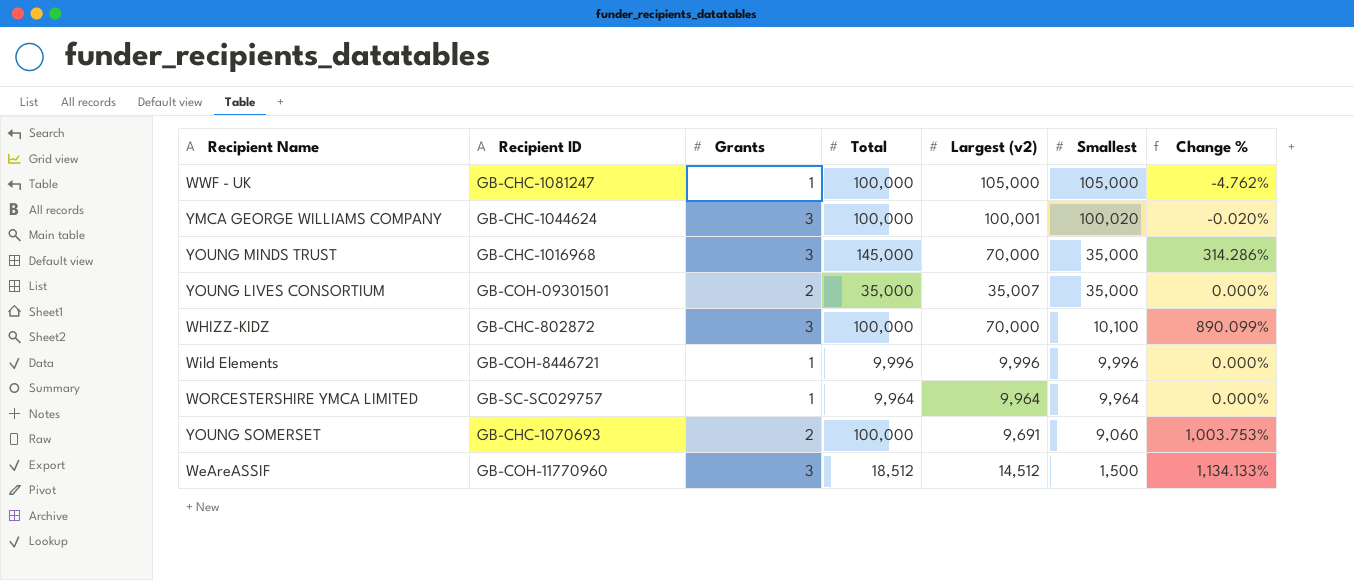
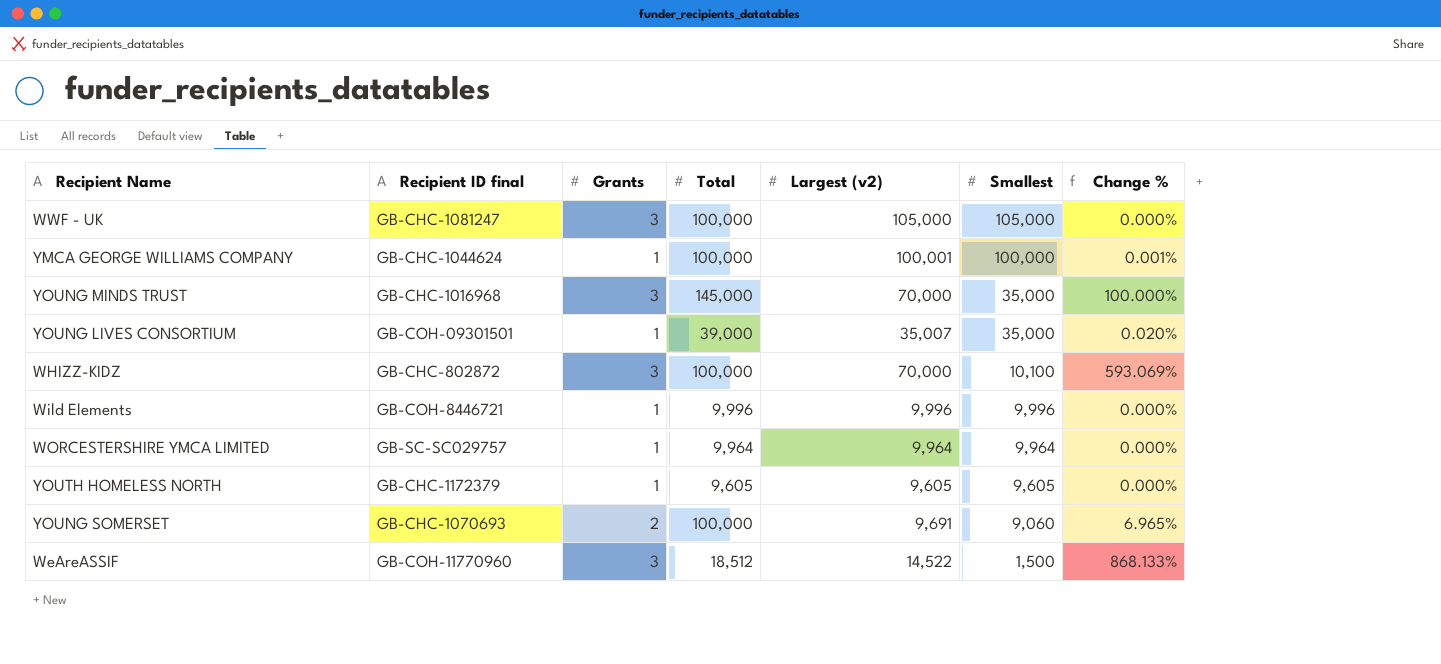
column name: Recipient ID -> Recipient ID final
column Change % | formula: ([Total] - [Smallest]) / [Smallest] -> ([Largest (v2)] - [Smallest]) / [Smallest]
WWF - UK | Grants: 1 -> 3
YMCA GEORGE WILLIAMS COMPANY | Grants: 3 -> 1
YMCA GEORGE WILLIAMS COMPANY | Smallest: 100,020 -> 100,000
YOUNG LIVES CONSORTIUM | Grants: 2 -> 1
YOUNG LIVES CONSORTIUM | Total: 35,000 -> 39,000
row YOUTH HOMELESS NORTH: none -> GB-CHC-1172379 | 1 | 9,605 | 9,605 | 9,605 | 0.000%
WeAreASSIF | Largest (v2): 14,512 -> 14,522

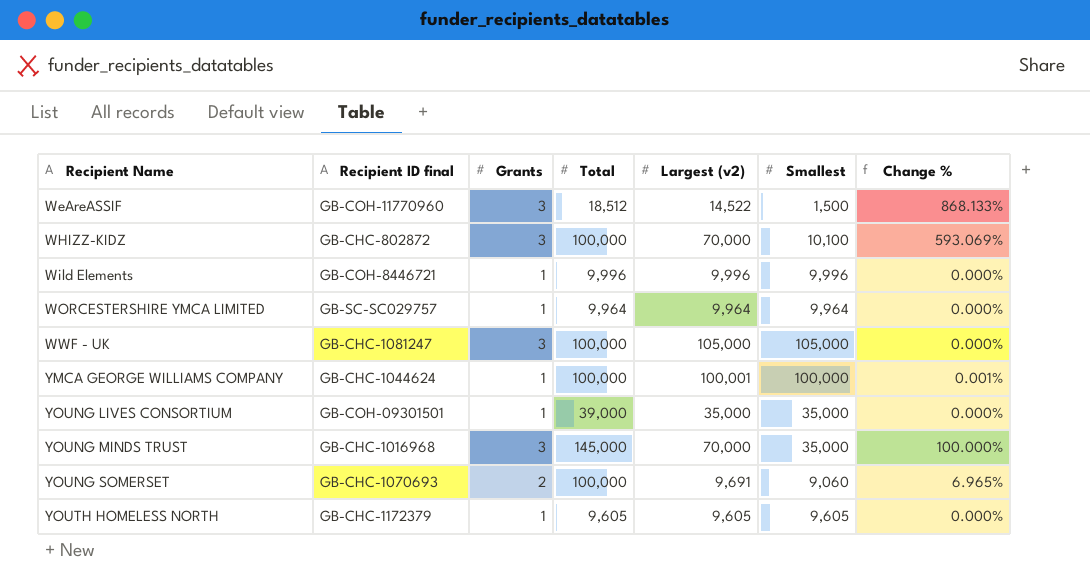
row order: Smallest descending -> Recipient Name ascending
YOUNG LIVES CONSORTIUM | Largest (v2): 35,007 -> 35,000
YOUNG LIVES CONSORTIUM | Change %: 0.020% -> 0.000%

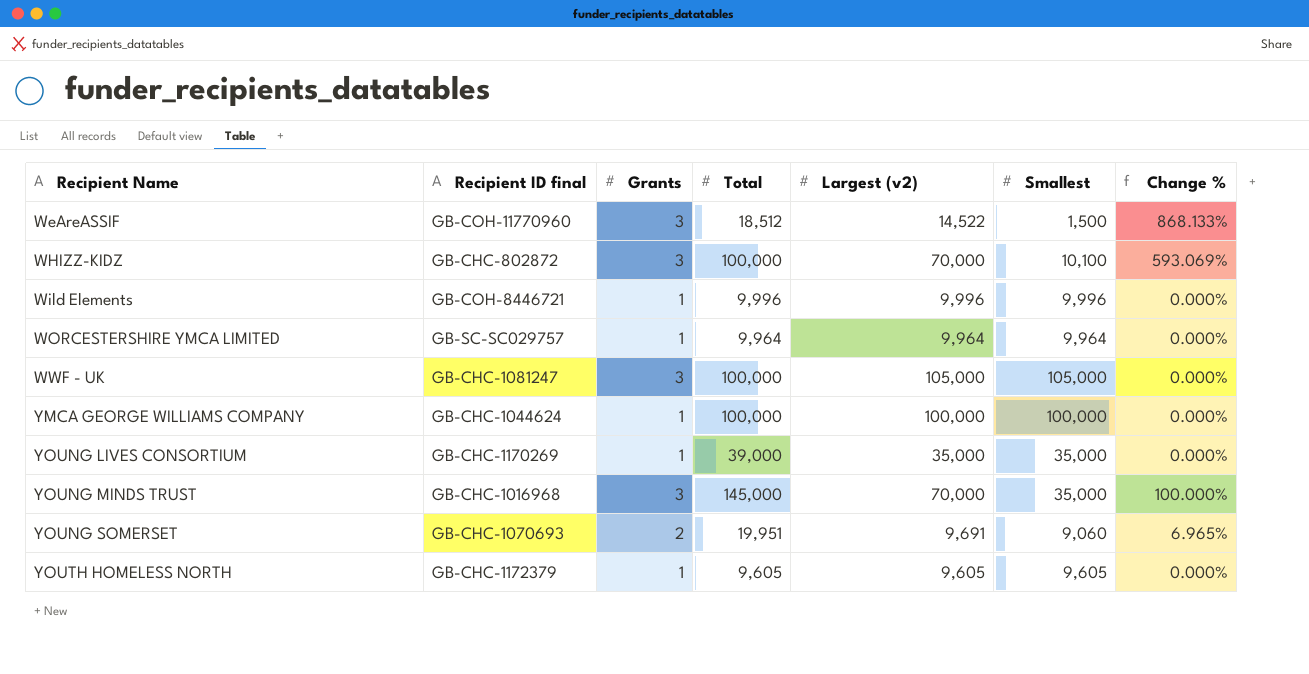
YMCA GEORGE WILLIAMS COMPANY | Largest (v2): 100,001 -> 100,000
YMCA GEORGE WILLIAMS COMPANY | Change %: 0.001% -> 0.000%
YOUNG LIVES CONSORTIUM | Recipient ID final: GB-COH-09301501 -> GB-CHC-1170269
YOUNG SOMERSET | Total: 100,000 -> 19,951

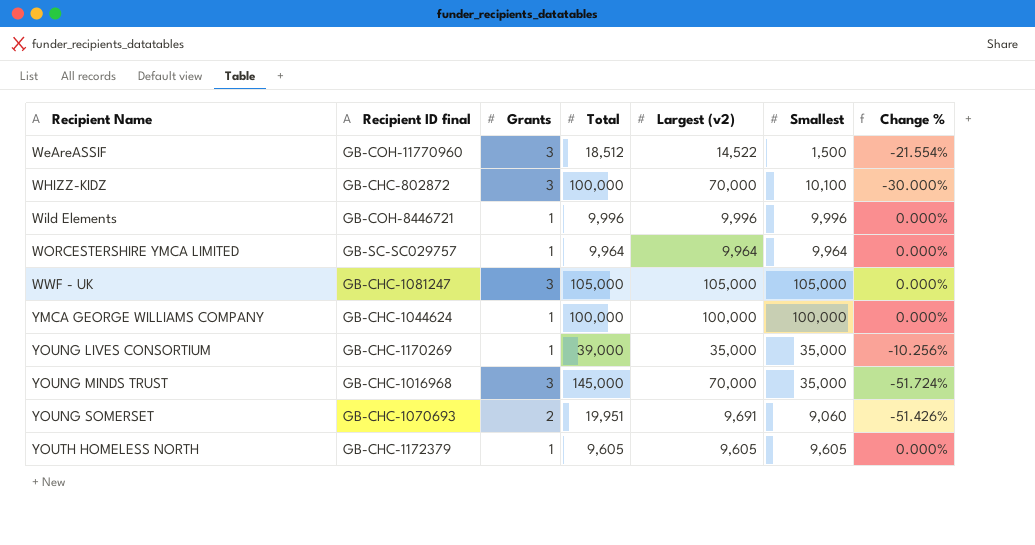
column Change % | formula: ([Largest (v2)] - [Smallest]) / [Smallest] -> ([Largest (v2)] - [Total]) / [Total]
WWF - UK | Total: 100,000 -> 105,000

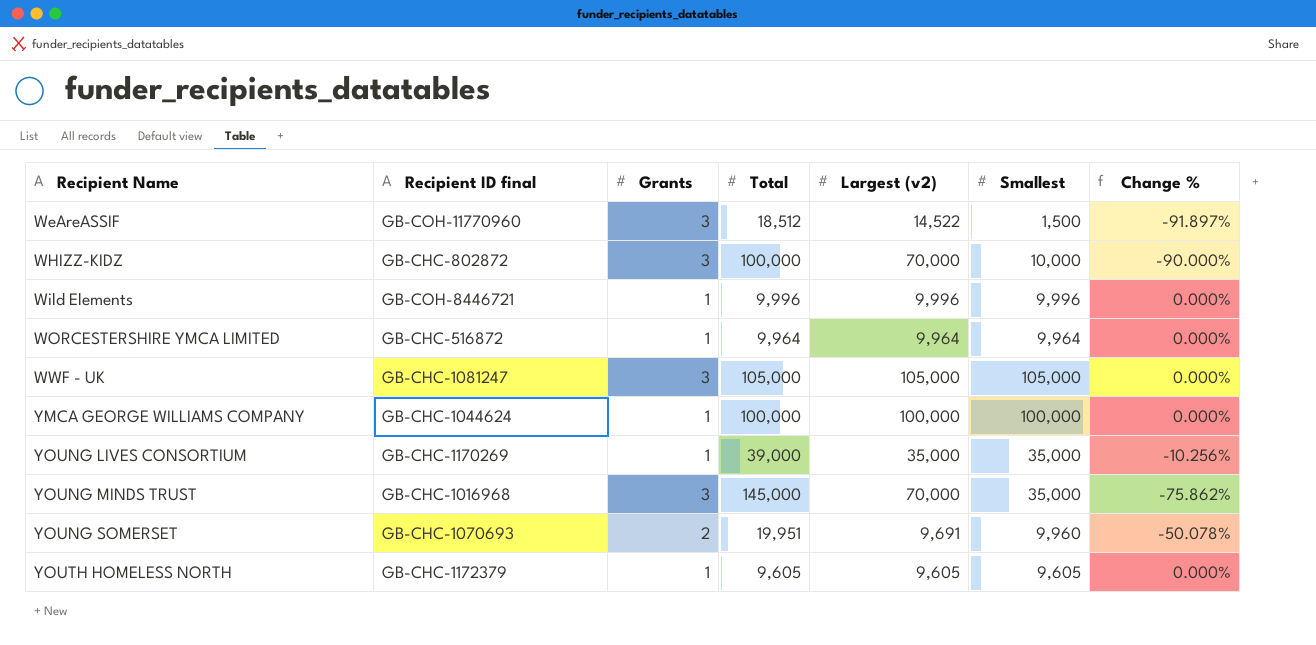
column Change % | formula: ([Largest (v2)] - [Total]) / [Total] -> ([Smallest] - [Total]) / [Total]
WHIZZ-KIDZ | Smallest: 10,100 -> 10,000
WORCESTERSHIRE YMCA LIMITED | Recipient ID final: GB-SC-SC029757 -> GB-CHC-516872
YOUNG SOMERSET | Smallest: 9,060 -> 9,960

